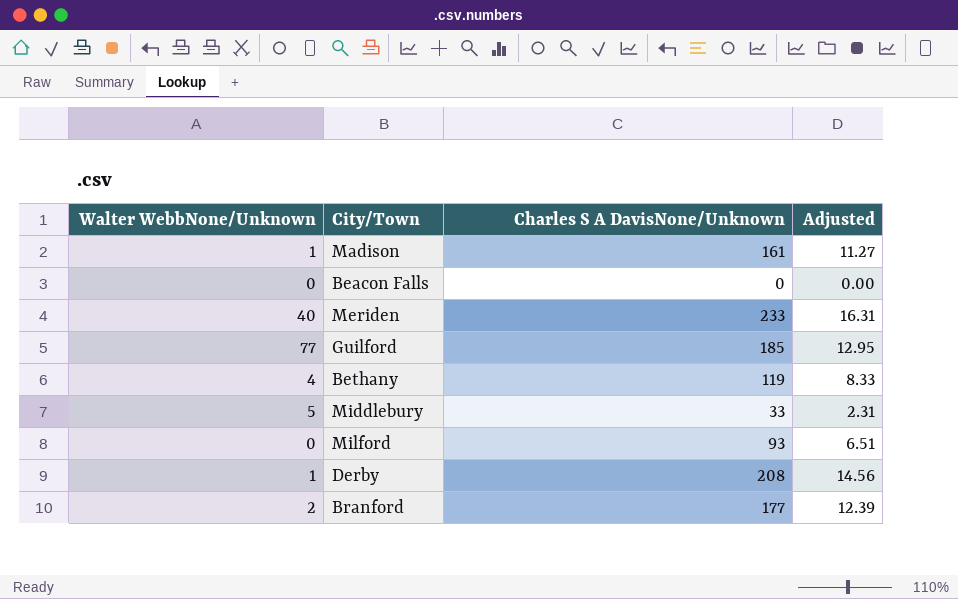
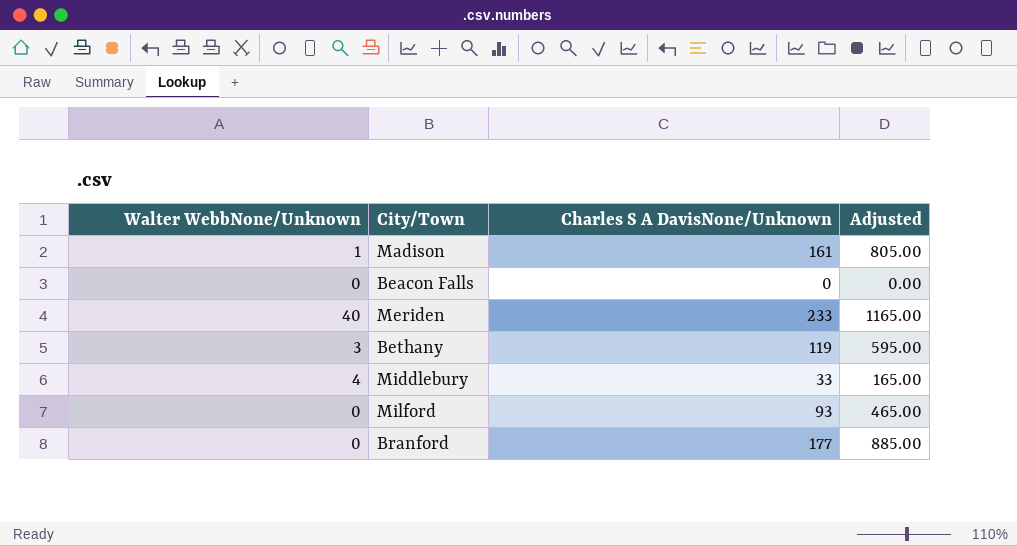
column Adjusted | formula: [Charles S A DavisNone/Unknown] * 0.07 -> [Charles S A DavisNone/Unknown] * 5
row Guilford: 77 | 185 | 12.95 -> none
row Derby: 1 | 208 | 14.56 -> none
Bethany | Walter WebbNone/Unknown: 4 -> 3
Middlebury | Walter WebbNone/Unknown: 5 -> 4
Branford | Walter WebbNone/Unknown: 2 -> 0

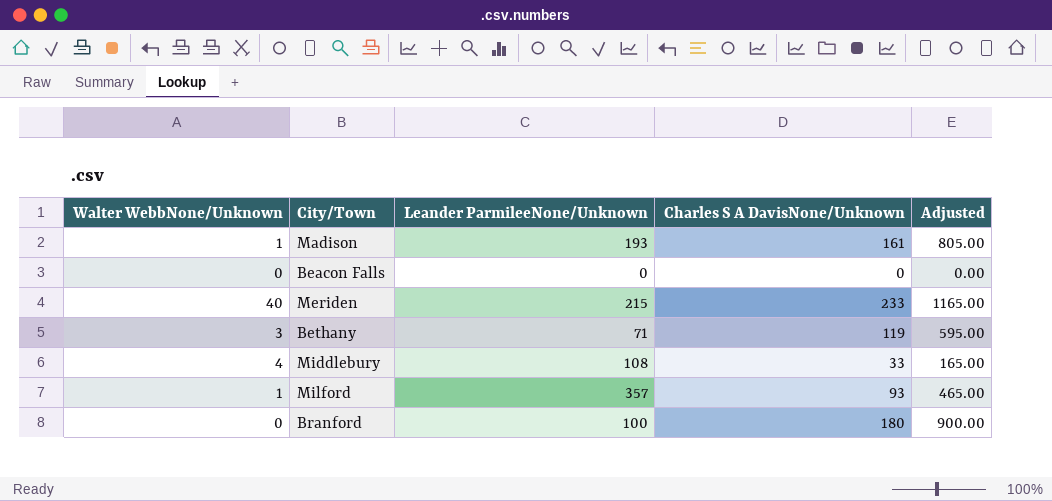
column Leander ParmileeNone/Unknown | position: none -> 3
Milford | Walter WebbNone/Unknown: 0 -> 1
Branford | Charles S A DavisNone/Unknown: 177 -> 180
Branford | Adjusted: 885.00 -> 900.00

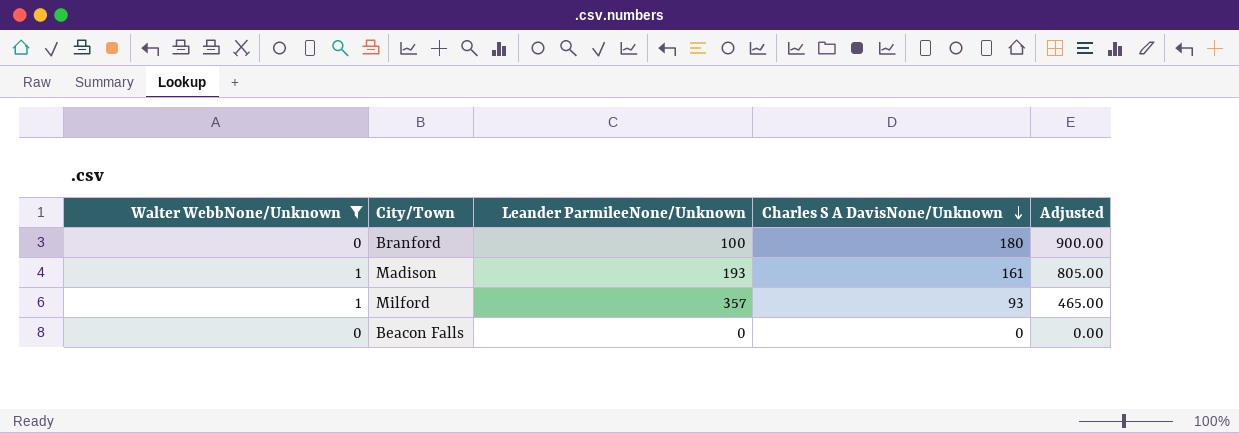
filter: none -> Walter WebbNone/Unknown <= 1
row order: none -> Charles S A DavisNone/Unknown descending

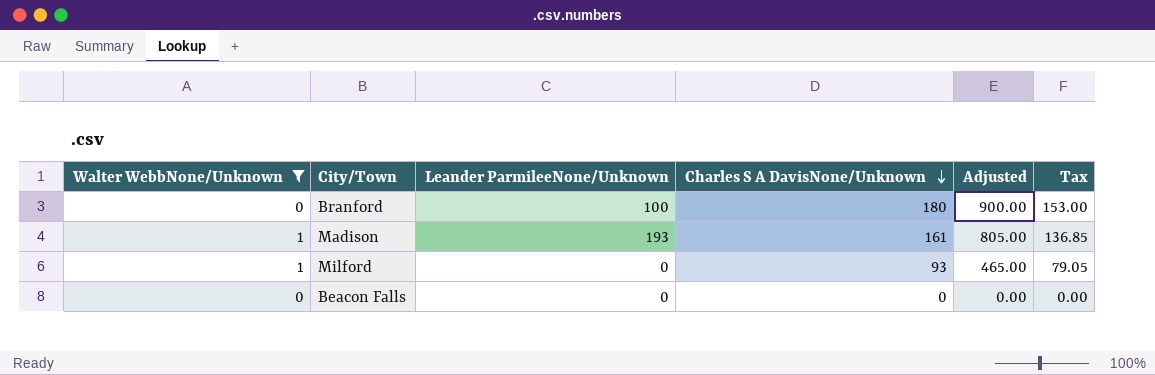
column Tax | formula: none -> [Charles S A DavisNone/Unknown] * 0.85
Milford | Leander ParmileeNone/Unknown: 357 -> 0

